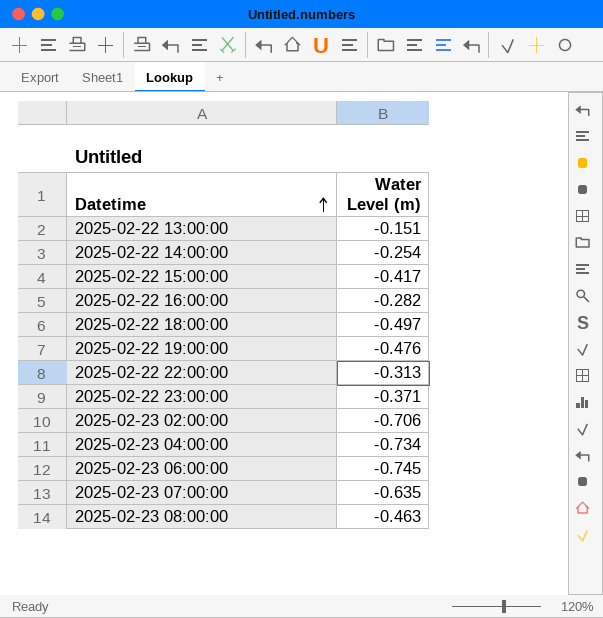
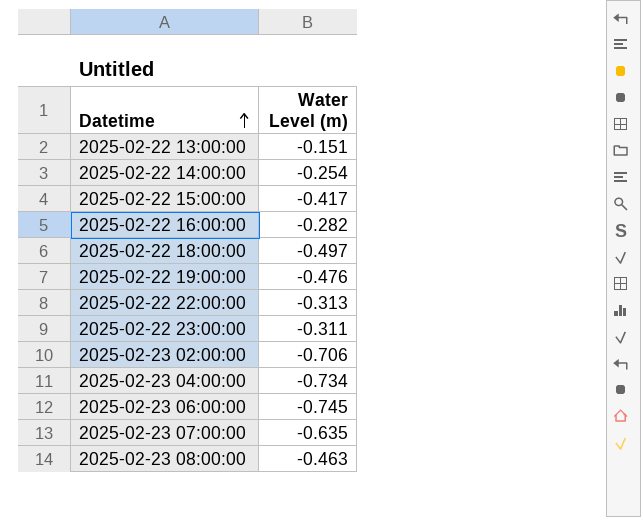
2025-02-22 23:00:00 | Water Level (m): -0.371 -> -0.311

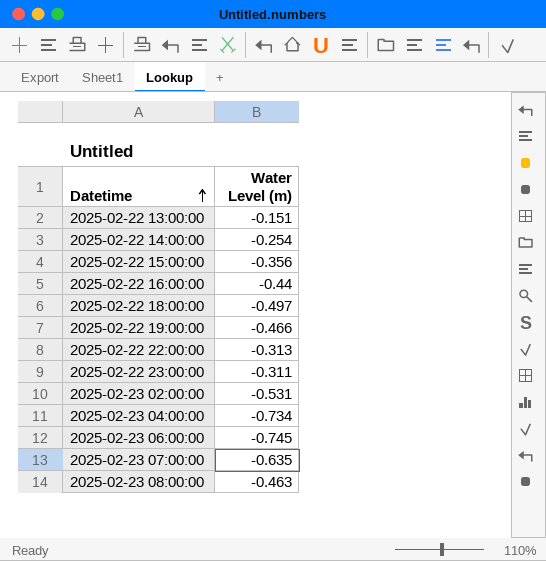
2025-02-22 15:00:00 | Water Level (m): -0.417 -> -0.356
2025-02-22 16:00:00 | Water Level (m): -0.282 -> -0.44
2025-02-22 19:00:00 | Water Level (m): -0.476 -> -0.466
2025-02-23 02:00:00 | Water Level (m): -0.706 -> -0.531

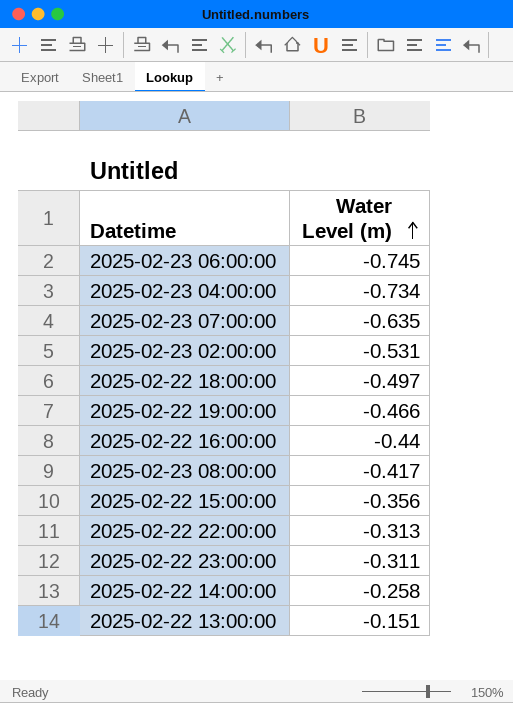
row order: Datetime ascending -> Water Level (m) ascending
2025-02-23 08:00:00 | Water Level (m): -0.463 -> -0.417
2025-02-22 14:00:00 | Water Level (m): -0.254 -> -0.258

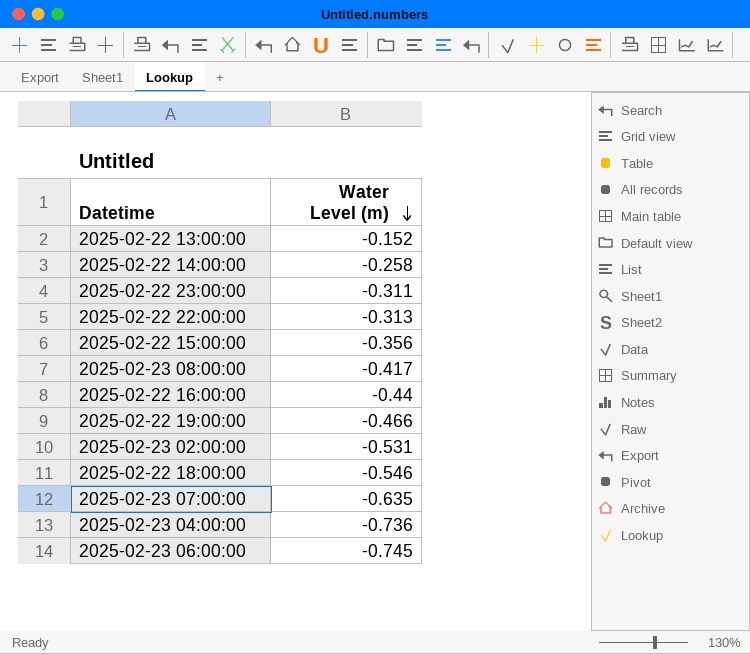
row order: Water Level (m) ascending -> Water Level (m) descending
2025-02-22 13:00:00 | Water Level (m): -0.151 -> -0.152
2025-02-22 18:00:00 | Water Level (m): -0.497 -> -0.546
2025-02-23 04:00:00 | Water Level (m): -0.734 -> -0.736

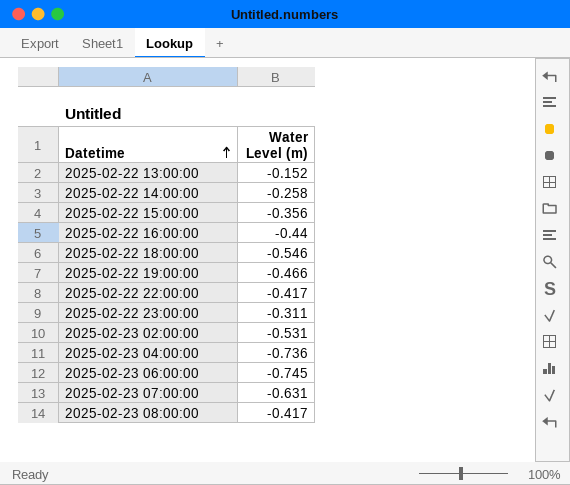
row order: Water Level (m) descending -> Datetime ascending
2025-02-22 22:00:00 | Water Level (m): -0.313 -> -0.417
2025-02-23 07:00:00 | Water Level (m): -0.635 -> -0.631

